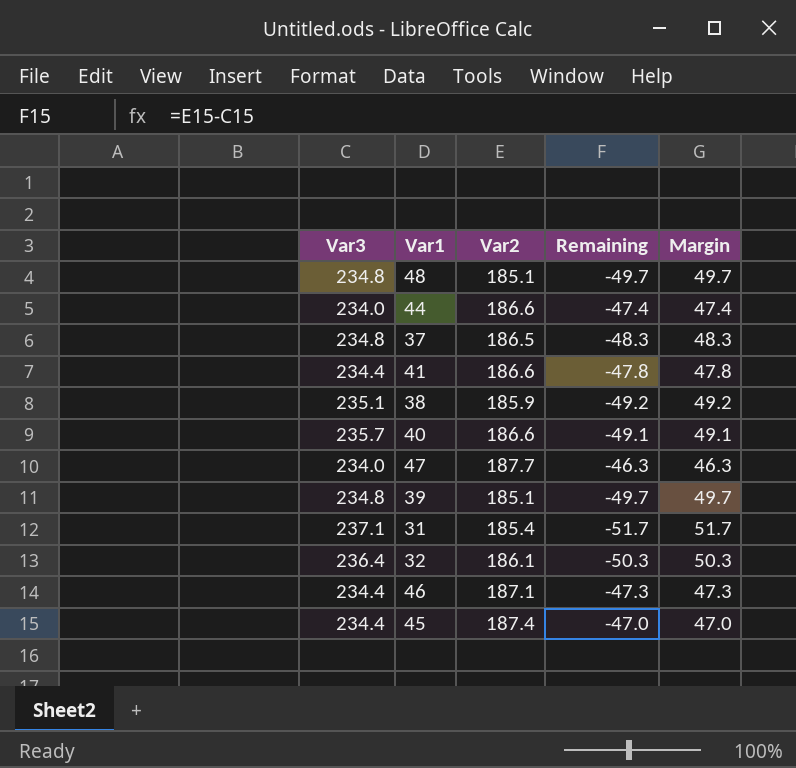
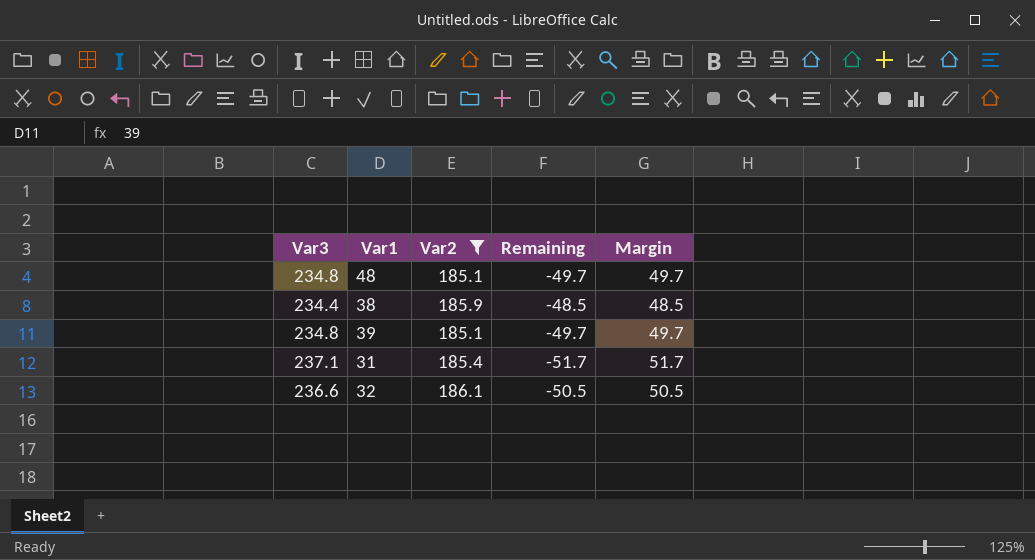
filter: none -> Var2 <= 186.1
38 | Var3: 235.1 -> 234.4
38 | Remaining: -49.2 -> -48.5
38 | Margin: 49.2 -> 48.5
32 | Var3: 236.4 -> 236.6
32 | Remaining: -50.3 -> -50.5
32 | Margin: 50.3 -> 50.5

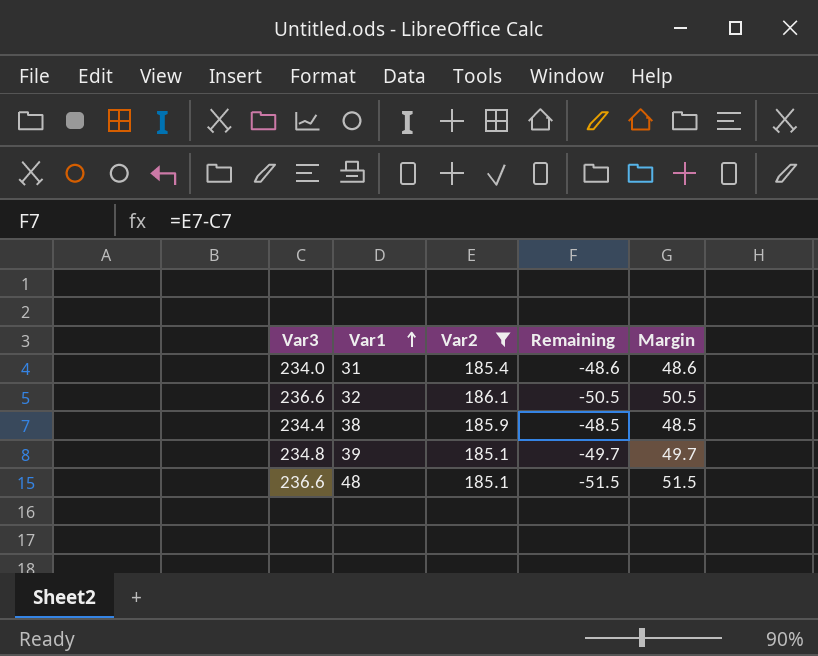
row order: none -> Var1 ascending
31 | Var3: 237.1 -> 234.0
31 | Remaining: -51.7 -> -48.6
31 | Margin: 51.7 -> 48.6
48 | Var3: 234.8 -> 236.6
48 | Remaining: -49.7 -> -51.5
48 | Margin: 49.7 -> 51.5

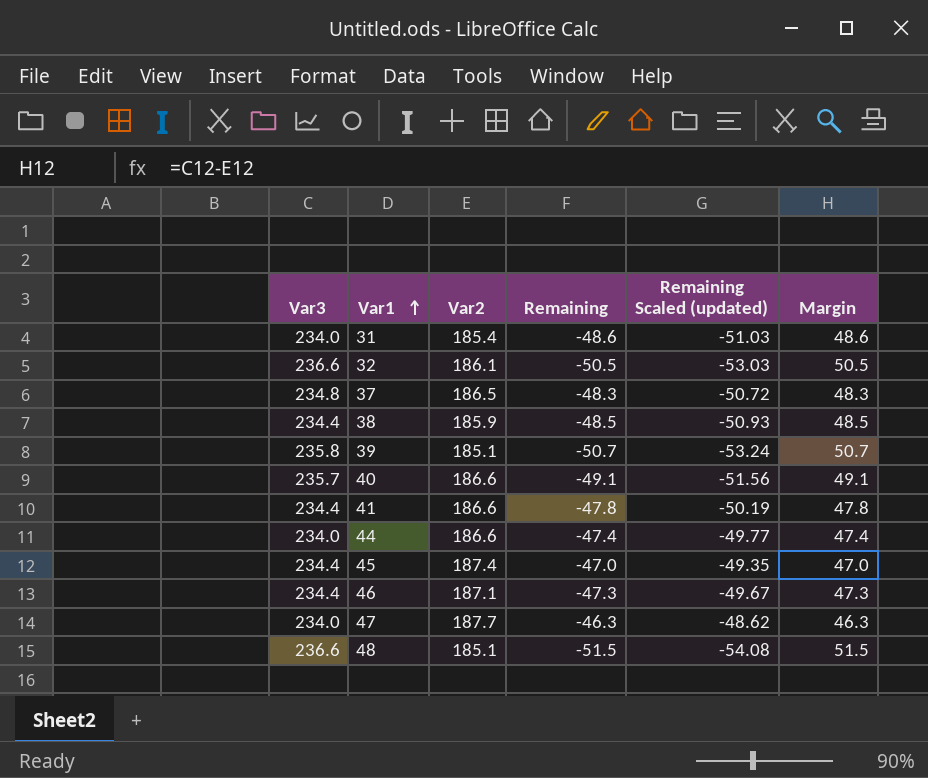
filter: Var2 <= 186.1 -> none
column Remaining Scaled (updated) | formula: none -> [Remaining] * 1.05
39 | Var3: 234.8 -> 235.8
39 | Remaining: -49.7 -> -50.7
39 | Margin: 49.7 -> 50.7

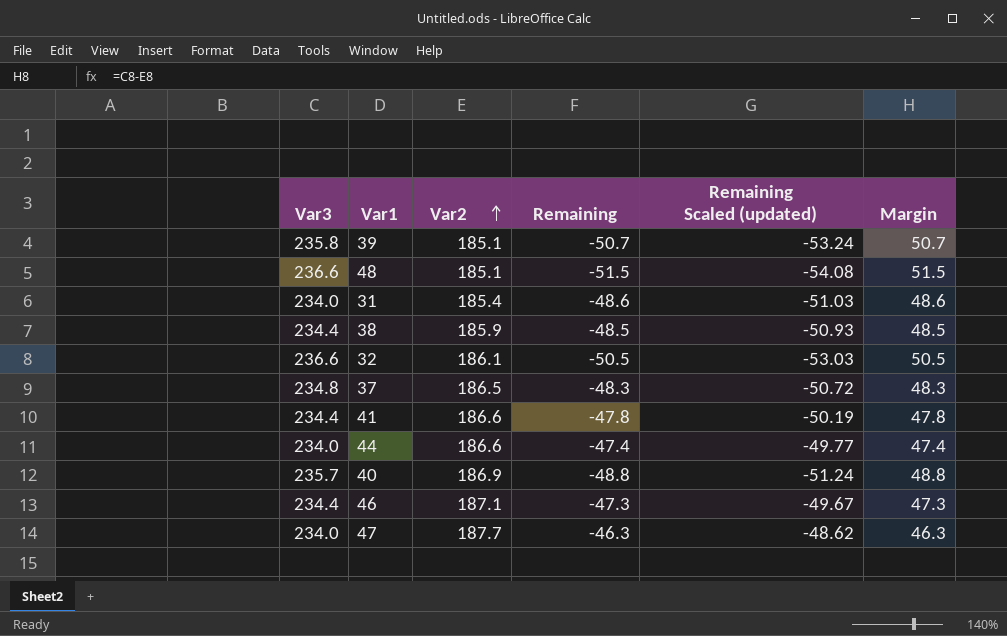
row order: Var1 ascending -> Var2 ascending
row 45: 234.4 | 187.4 | -47.0 | -49.35 | 47.0 -> none
40 | Var2: 186.6 -> 186.9
40 | Remaining: -49.1 -> -48.8
40 | Remaining Scaled (updated): -51.56 -> -51.24
40 | Margin: 49.1 -> 48.8

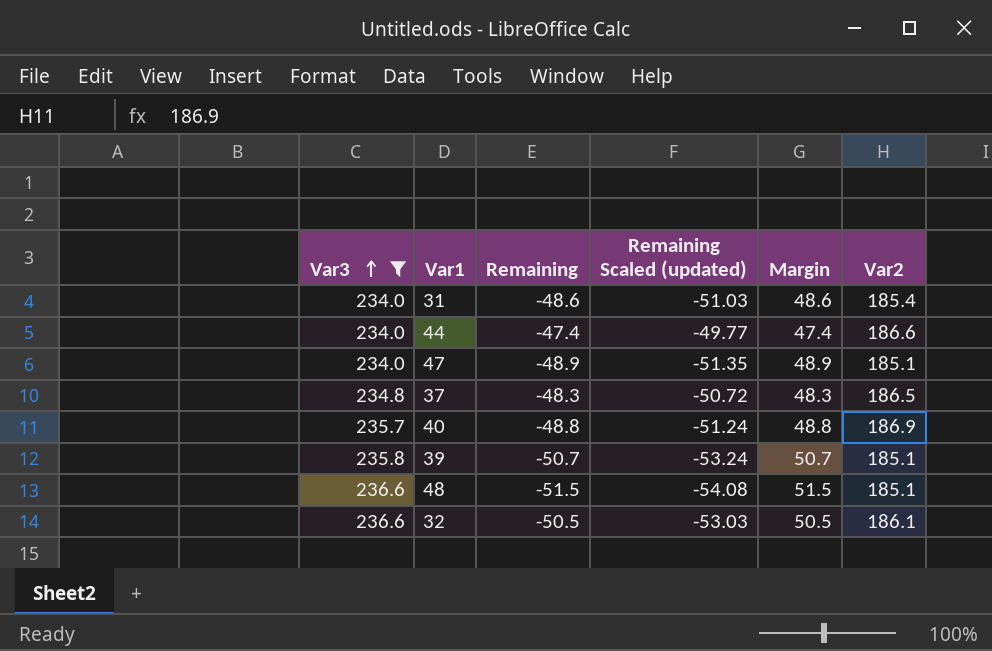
filter: none -> Var3 != 234.4
row order: Var2 ascending -> Var3 ascending
column Var2 | position: 3 -> 6
47 | Remaining: -46.3 -> -48.9
47 | Remaining Scaled (updated): -48.62 -> -51.35
47 | Margin: 46.3 -> 48.9
47 | Var2: 187.7 -> 185.1

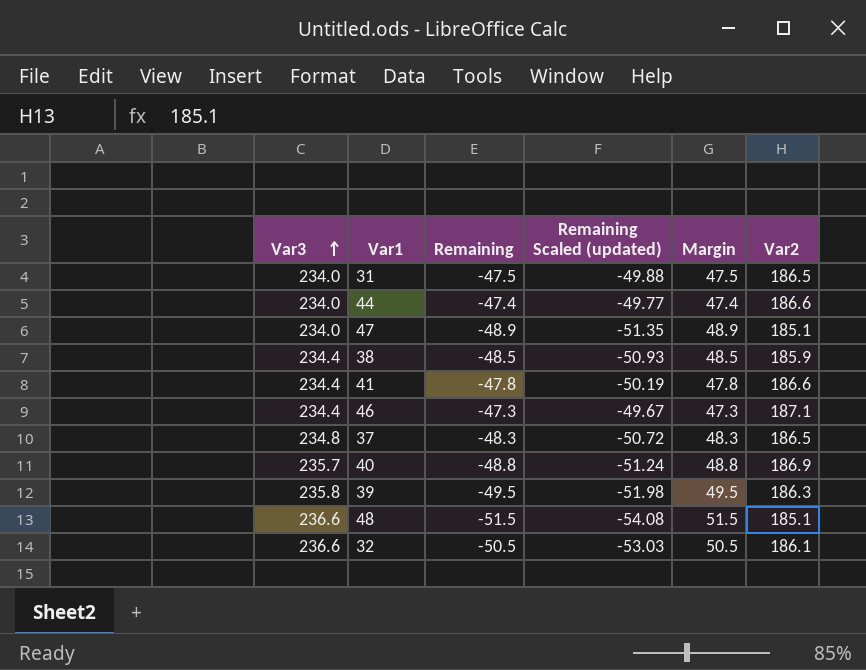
filter: Var3 != 234.4 -> none
31 | Remaining: -48.6 -> -47.5
31 | Remaining Scaled (updated): -51.03 -> -49.88
31 | Margin: 48.6 -> 47.5
31 | Var2: 185.4 -> 186.5
39 | Remaining: -50.7 -> -49.5
39 | Remaining Scaled (updated): -53.24 -> -51.98
39 | Margin: 50.7 -> 49.5
39 | Var2: 185.1 -> 186.3

